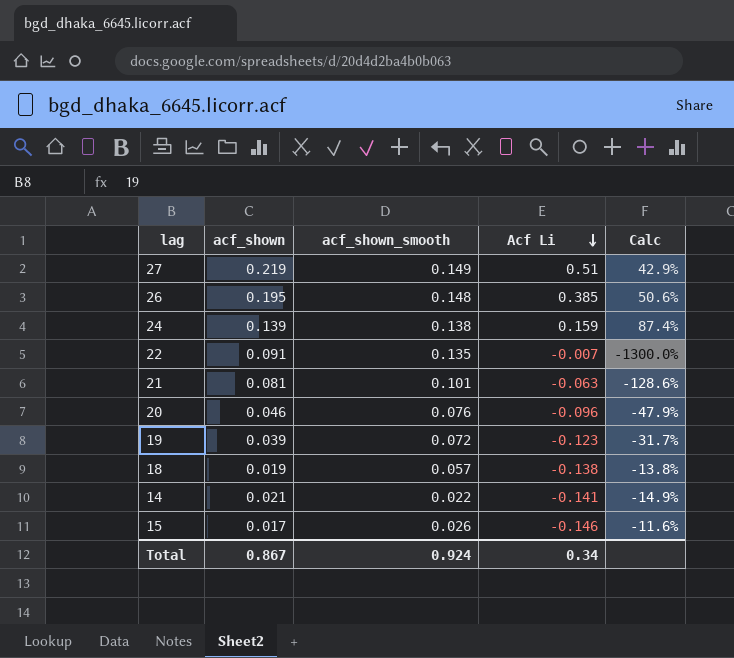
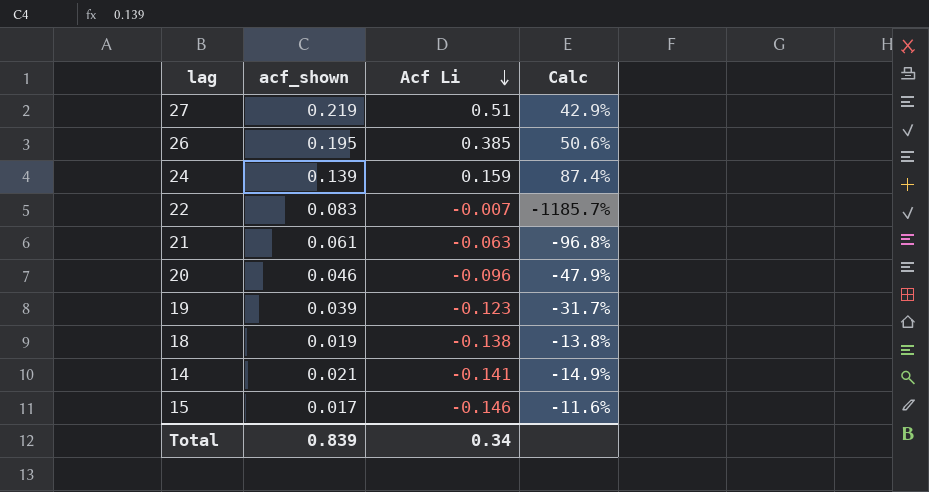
column acf_shown_smooth | position: 3 -> none
22 | acf_shown: 0.091 -> 0.083
22 | Calc: -1300.0% -> -1185.7%
21 | acf_shown: 0.081 -> 0.061
21 | Calc: -128.6% -> -96.8%
Total | acf_shown: 0.867 -> 0.839

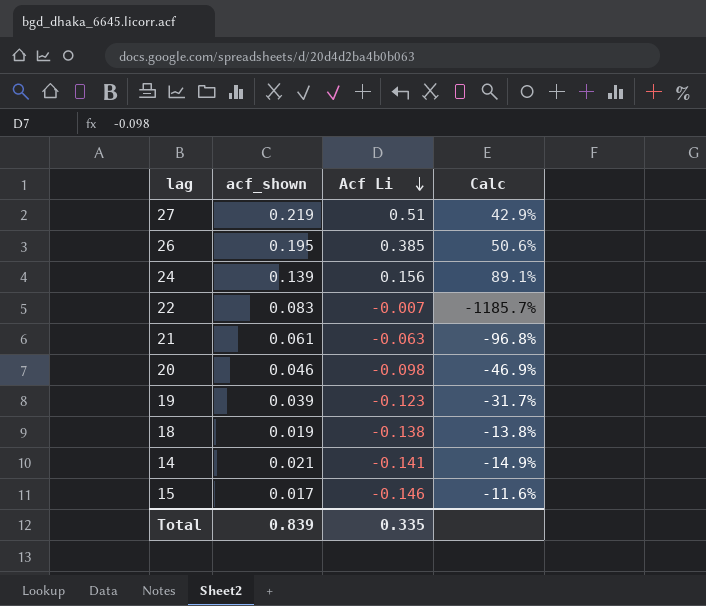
24 | Acf Li: 0.159 -> 0.156
24 | Calc: 87.4% -> 89.1%
20 | Acf Li: -0.096 -> -0.098
20 | Calc: -47.9% -> -46.9%
Total | Acf Li: 0.34 -> 0.335

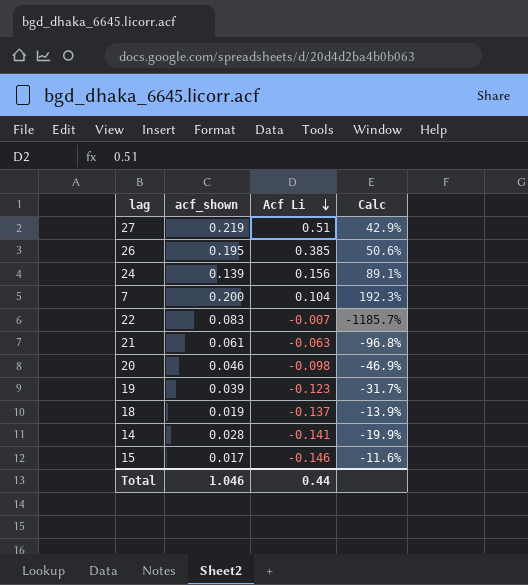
row 7: none -> 0.200 | 0.104 | 192.3%
18 | Acf Li: -0.138 -> -0.137
18 | Calc: -13.8% -> -13.9%
14 | acf_shown: 0.021 -> 0.028
14 | Calc: -14.9% -> -19.9%
Total | acf_shown: 0.839 -> 1.046
Total | Acf Li: 0.335 -> 0.44

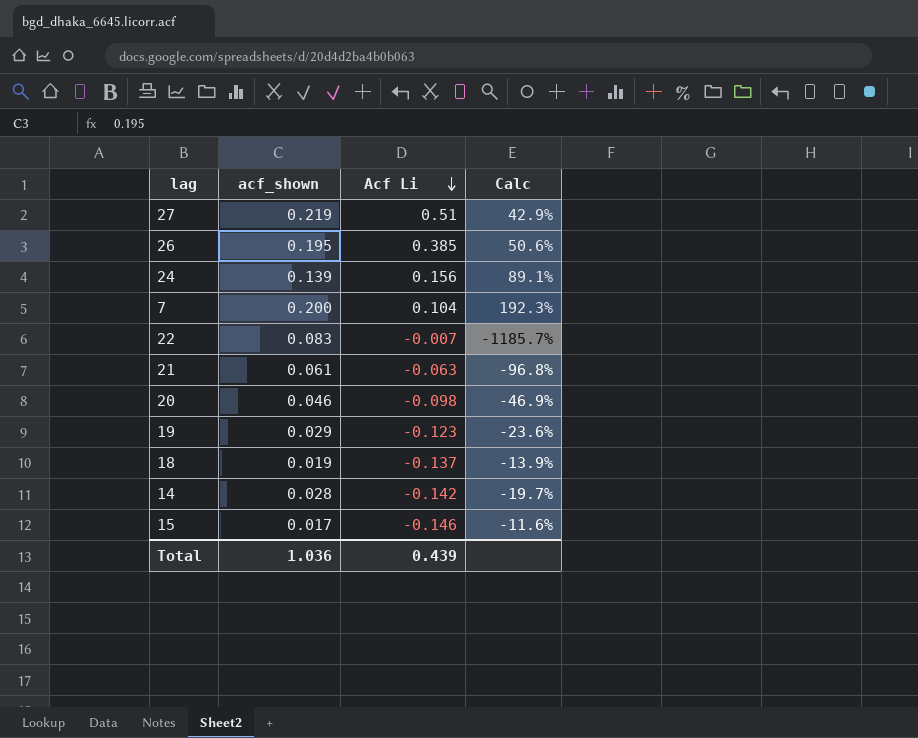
19 | acf_shown: 0.039 -> 0.029
19 | Calc: -31.7% -> -23.6%
14 | Acf Li: -0.141 -> -0.142
14 | Calc: -19.9% -> -19.7%
Total | acf_shown: 1.046 -> 1.036
Total | Acf Li: 0.44 -> 0.439

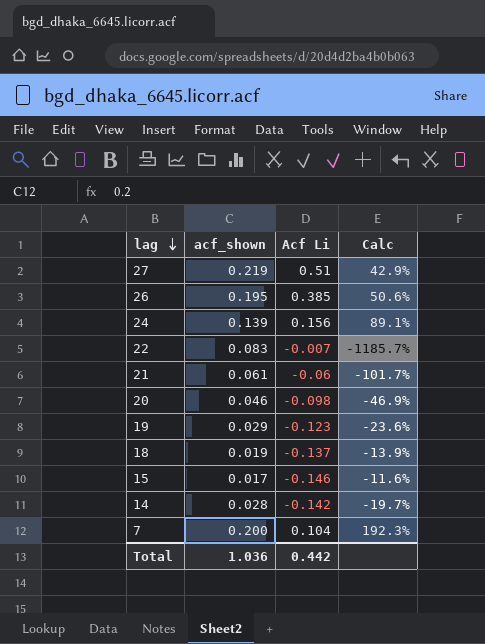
row order: Acf Li descending -> lag descending
21 | Acf Li: -0.063 -> -0.06
21 | Calc: -96.8% -> -101.7%
Total | Acf Li: 0.439 -> 0.442

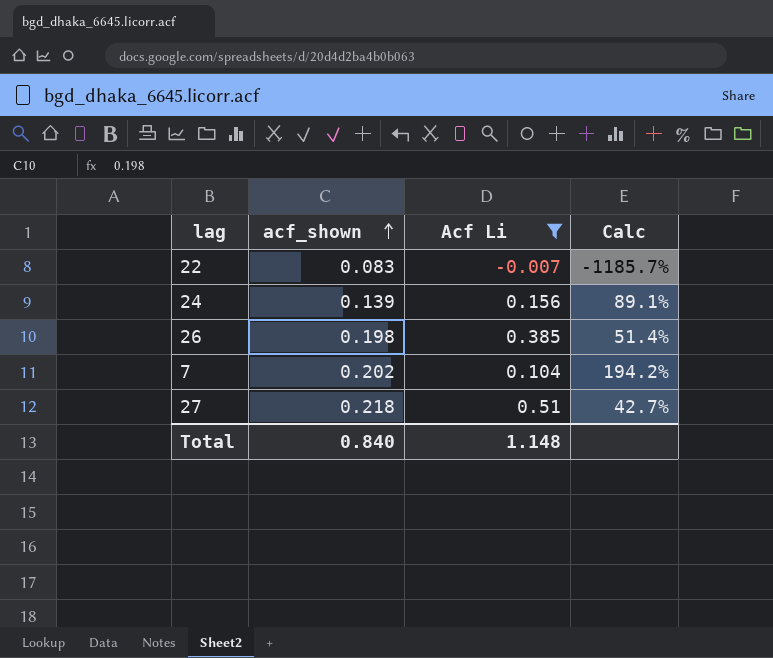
filter: none -> Acf Li >= -0.007
row order: lag descending -> acf_shown ascending
26 | acf_shown: 0.195 -> 0.198
26 | Calc: 50.6% -> 51.4%
7 | acf_shown: 0.200 -> 0.202
7 | Calc: 192.3% -> 194.2%
27 | acf_shown: 0.219 -> 0.218
27 | Calc: 42.9% -> 42.7%
Total | acf_shown: 1.036 -> 0.840
Total | Acf Li: 0.442 -> 1.148

